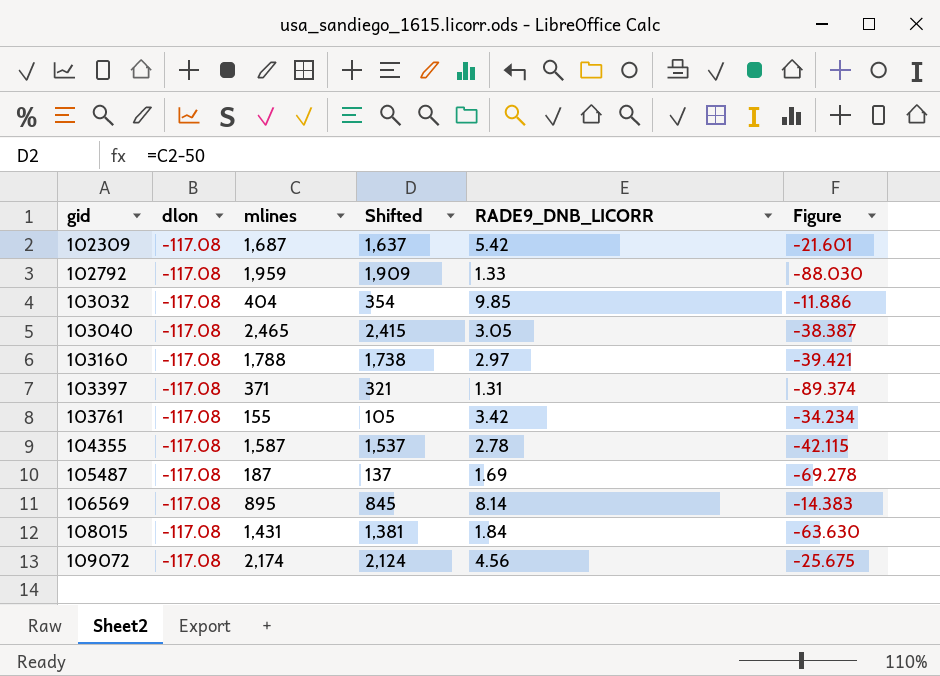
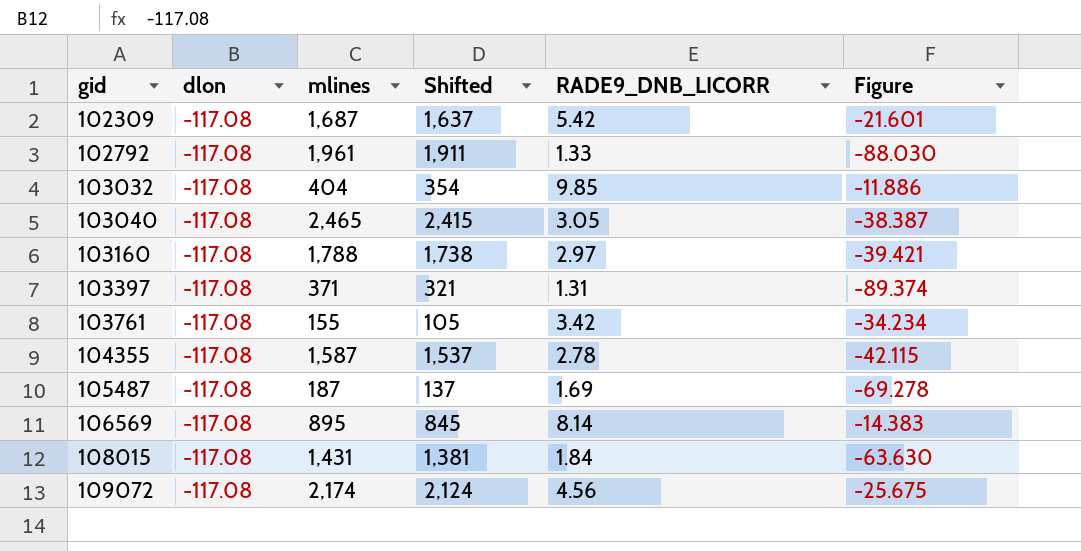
102792 | mlines: 1,959 -> 1,961
102792 | Shifted: 1,909 -> 1,911

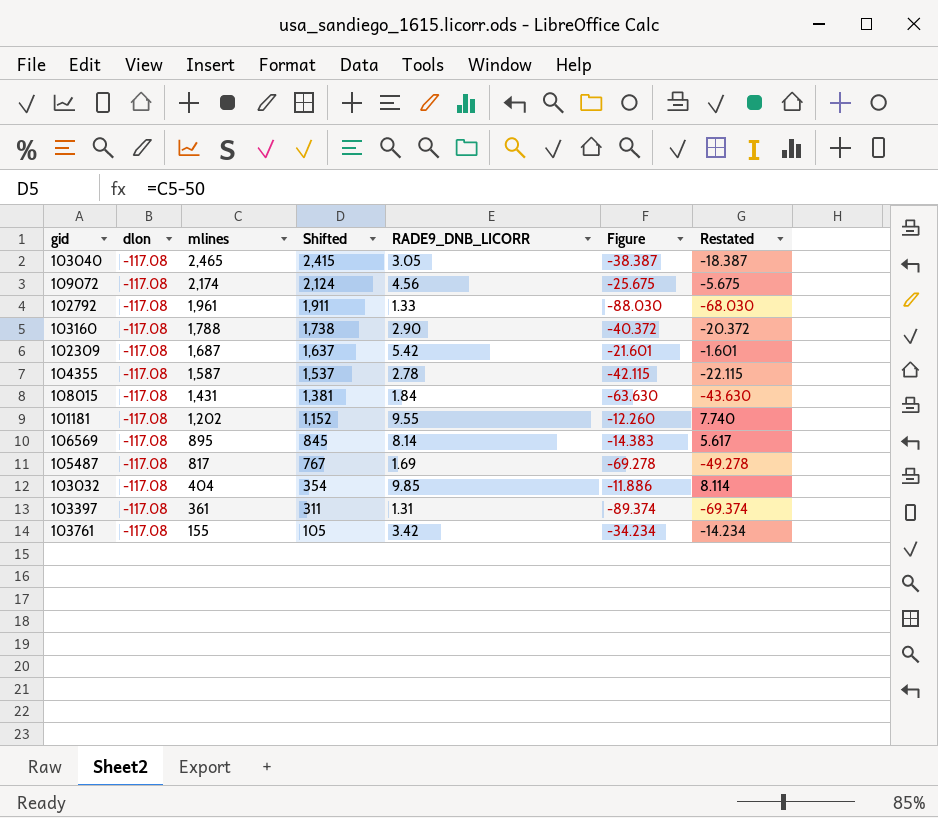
row order: gid ascending -> mlines descending
column Restated | formula: none -> [Figure] + 20
103160 | RADE9_DNB_LICORR: 2.97 -> 2.90
103160 | Figure: -39.421 -> -40.372
row 101181: none -> -117.08 | 1,202 | 1,152 | 9.55 | -12.260 | 7.740
105487 | mlines: 187 -> 817
105487 | Shifted: 137 -> 767
103397 | mlines: 371 -> 361
103397 | Shifted: 321 -> 311

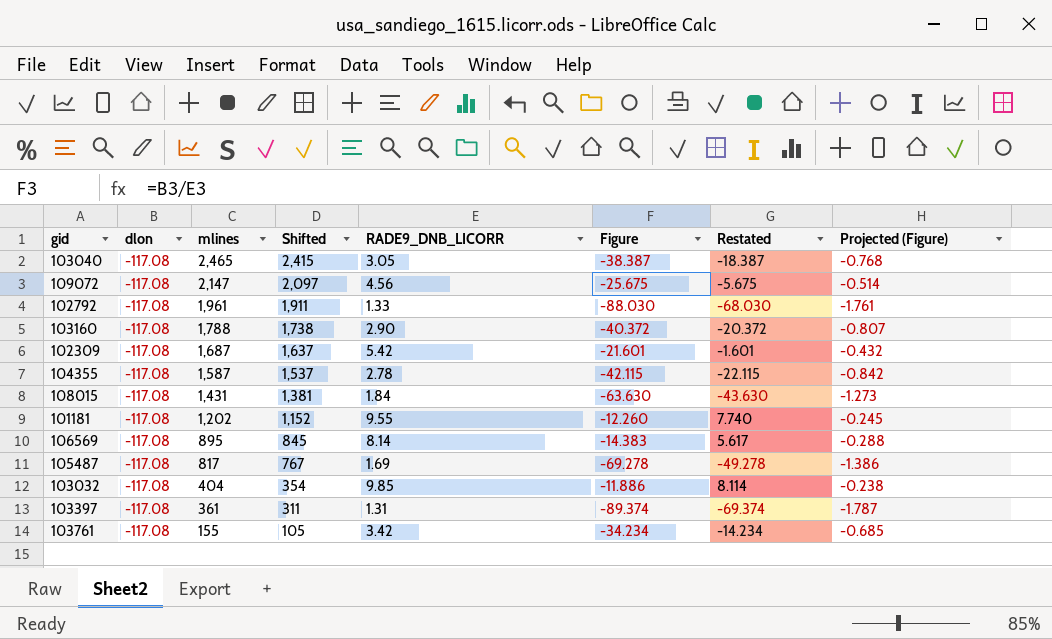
column Projected (Figure) | formula: none -> [Figure] * 0.02
109072 | mlines: 2,174 -> 2,147
109072 | Shifted: 2,124 -> 2,097

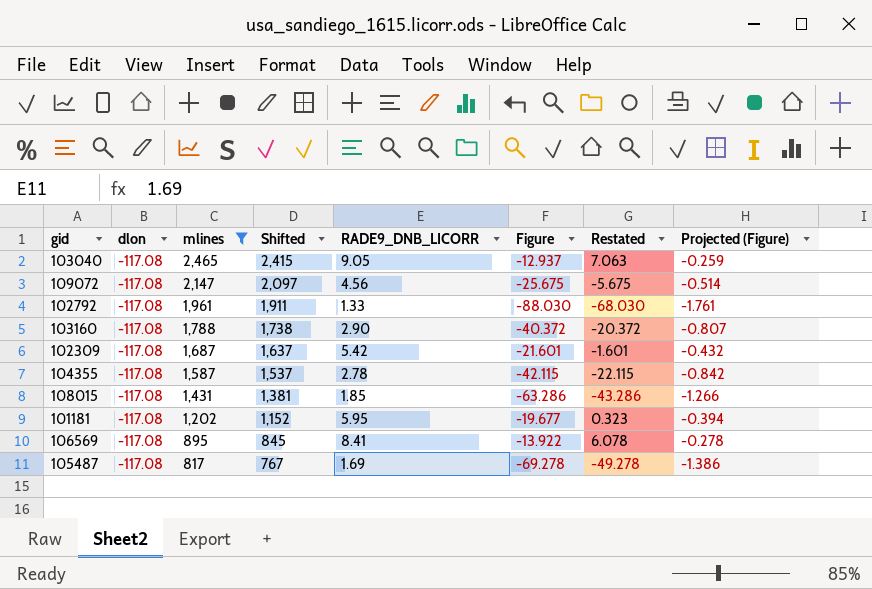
filter: none -> mlines >= 817
103040 | RADE9_DNB_LICORR: 3.05 -> 9.05
103040 | Figure: -38.387 -> -12.937
103040 | Restated: -18.387 -> 7.063
103040 | Projected (Figure): -0.768 -> -0.259
108015 | RADE9_DNB_LICORR: 1.84 -> 1.85
108015 | Figure: -63.630 -> -63.286
108015 | Restated: -43.630 -> -43.286
108015 | Projected (Figure): -1.273 -> -1.266
101181 | RADE9_DNB_LICORR: 9.55 -> 5.95
101181 | Figure: -12.260 -> -19.677
101181 | Restated: 7.740 -> 0.323
101181 | Projected (Figure): -0.245 -> -0.394
106569 | RADE9_DNB_LICORR: 8.14 -> 8.41
106569 | Figure: -14.383 -> -13.922
106569 | Restated: 5.617 -> 6.078
106569 | Projected (Figure): -0.288 -> -0.278

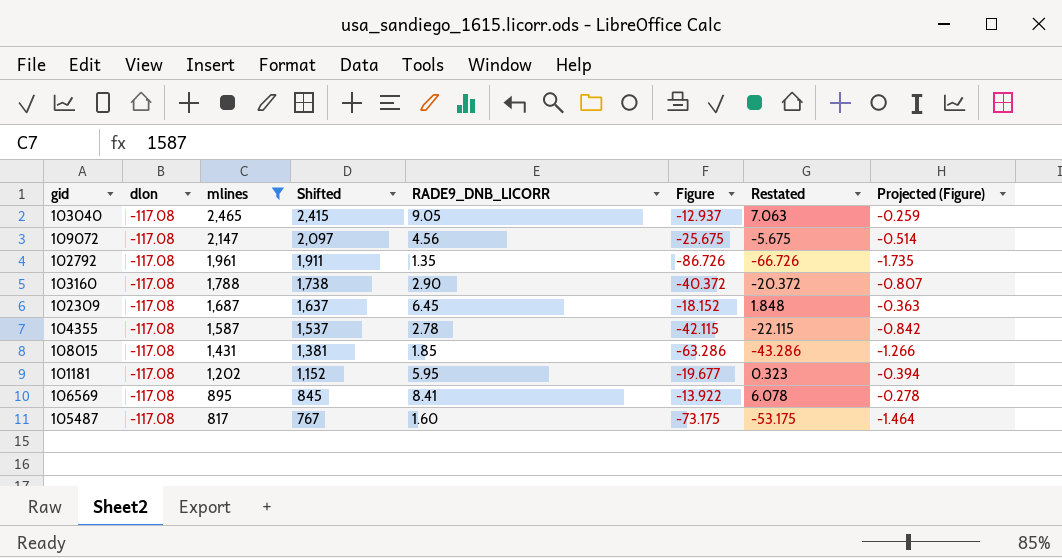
102792 | RADE9_DNB_LICORR: 1.33 -> 1.35
102792 | Figure: -88.030 -> -86.726
102792 | Restated: -68.030 -> -66.726
102792 | Projected (Figure): -1.761 -> -1.735
102309 | RADE9_DNB_LICORR: 5.42 -> 6.45
102309 | Figure: -21.601 -> -18.152
102309 | Restated: -1.601 -> 1.848
102309 | Projected (Figure): -0.432 -> -0.363
105487 | RADE9_DNB_LICORR: 1.69 -> 1.60
105487 | Figure: -69.278 -> -73.175
105487 | Restated: -49.278 -> -53.175
105487 | Projected (Figure): -1.386 -> -1.464

